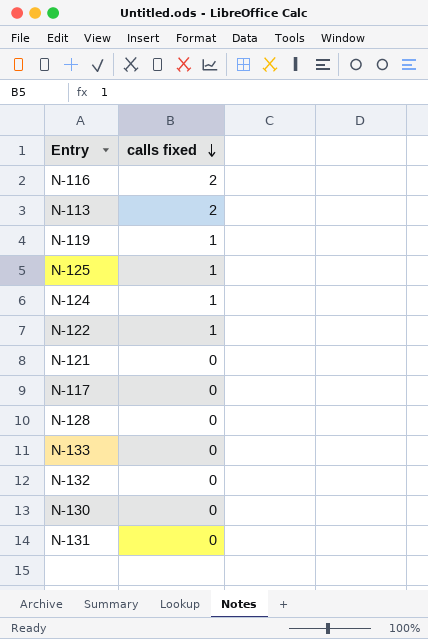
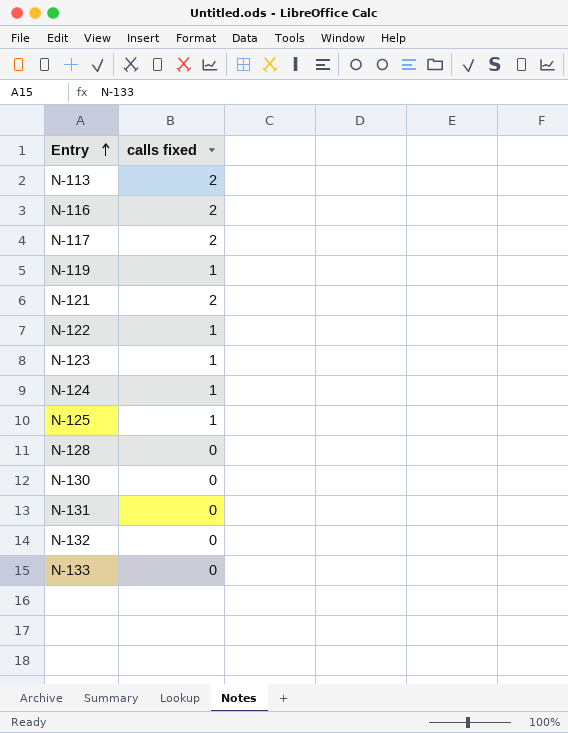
row order: calls fixed descending -> Entry ascending
N-117 | calls fixed: 0 -> 2
N-121 | calls fixed: 0 -> 2
row N-123: none -> 1

